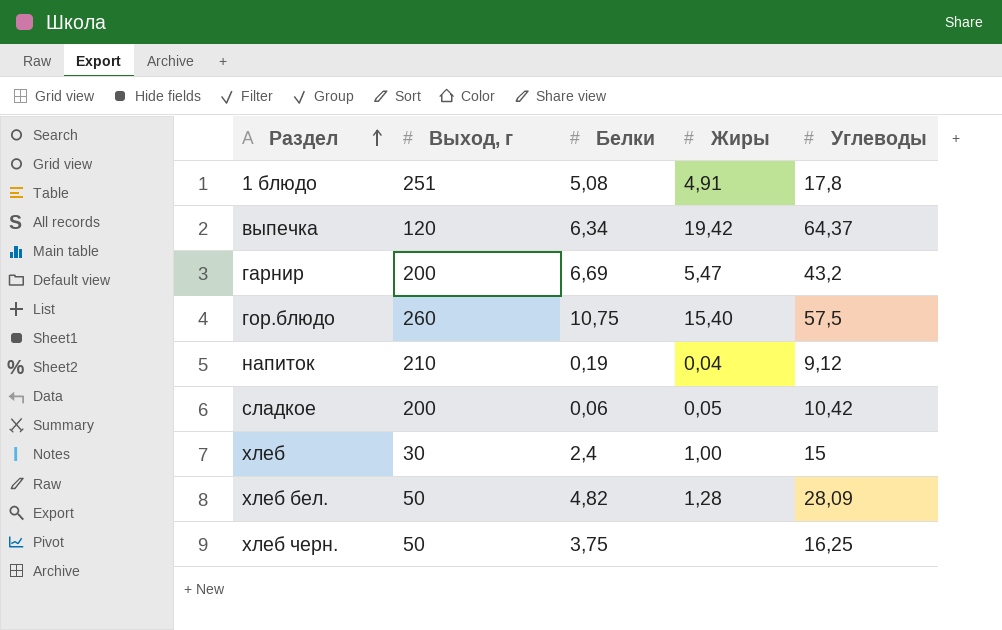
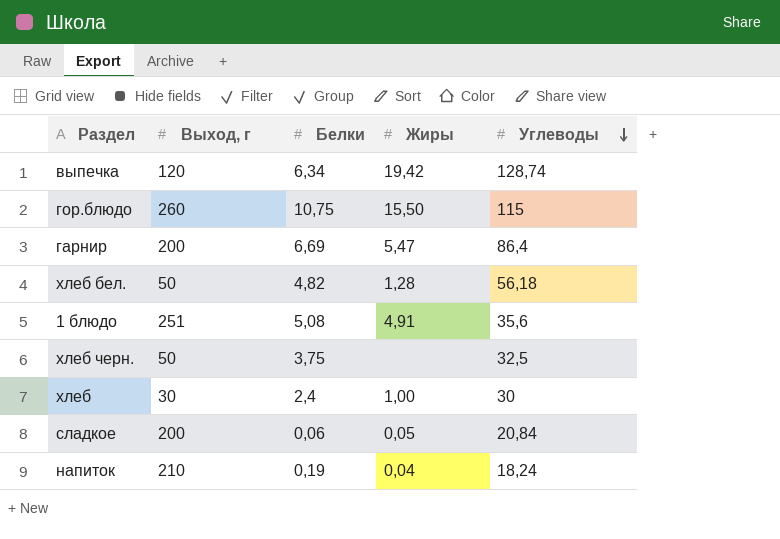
row order: Раздел ascending -> Углеводы descending
выпечка | Углеводы: 64,37 -> 128,74
гор.блюдо | Жиры: 15,40 -> 15,50
гор.блюдо | Углеводы: 57,5 -> 115
гарнир | Углеводы: 43,2 -> 86,4
хлеб бел. | Углеводы: 28,09 -> 56,18
1 блюдо | Углеводы: 17,8 -> 35,6
хлеб черн. | Углеводы: 16,25 -> 32,5
хлеб | Углеводы: 15 -> 30
сладкое | Углеводы: 10,42 -> 20,84
напиток | Углеводы: 9,12 -> 18,24

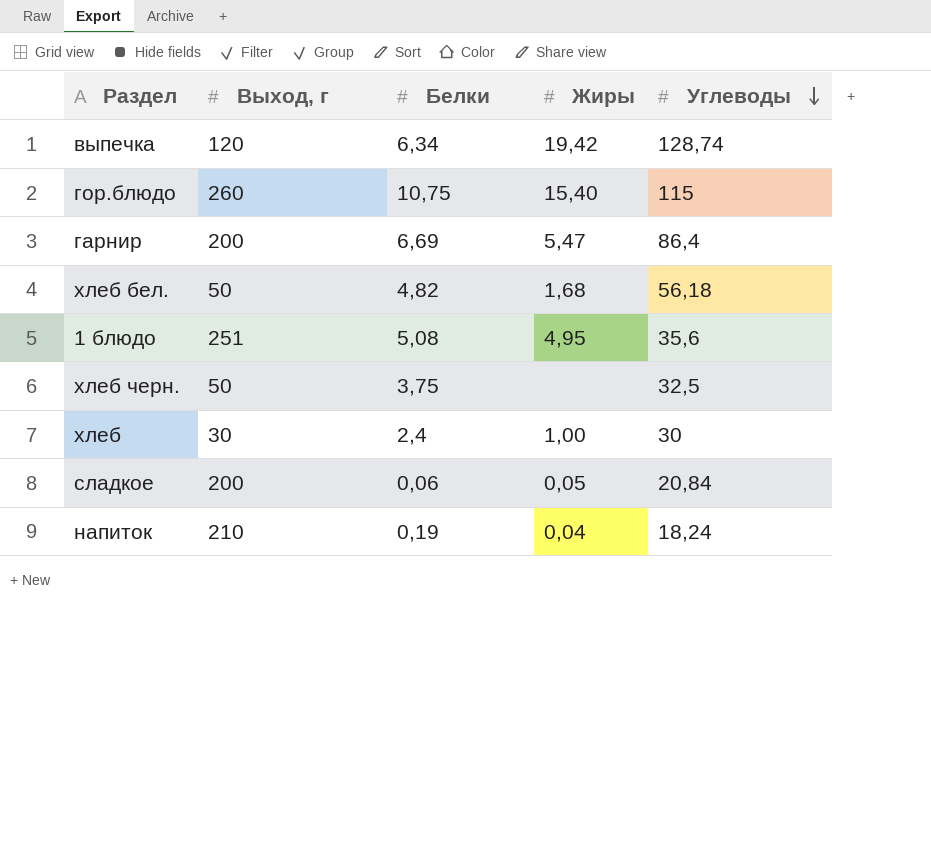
гор.блюдо | Жиры: 15,50 -> 15,40
хлеб бел. | Жиры: 1,28 -> 1,68
1 блюдо | Жиры: 4,91 -> 4,95

